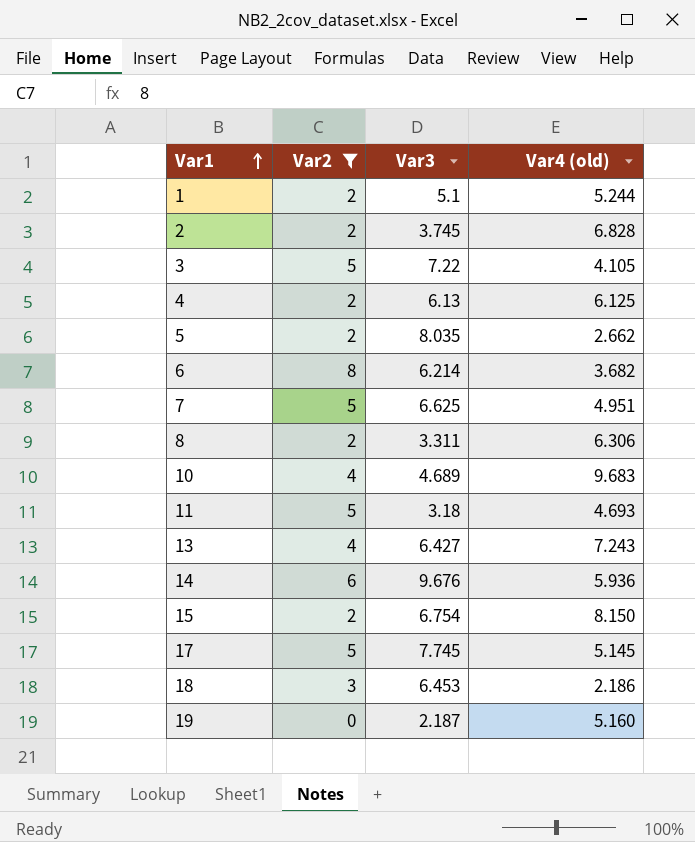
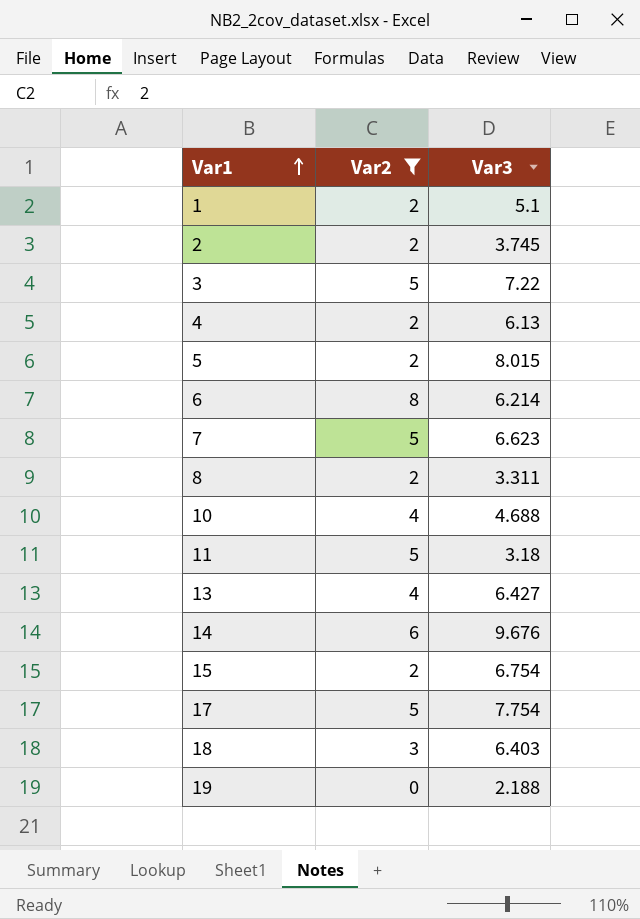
column Var4 (old) | position: 4 -> none
5 | Var3: 8.035 -> 8.015
7 | Var3: 6.625 -> 6.623
10 | Var3: 4.689 -> 4.688
17 | Var3: 7.745 -> 7.754
18 | Var3: 6.453 -> 6.403
19 | Var3: 2.187 -> 2.188

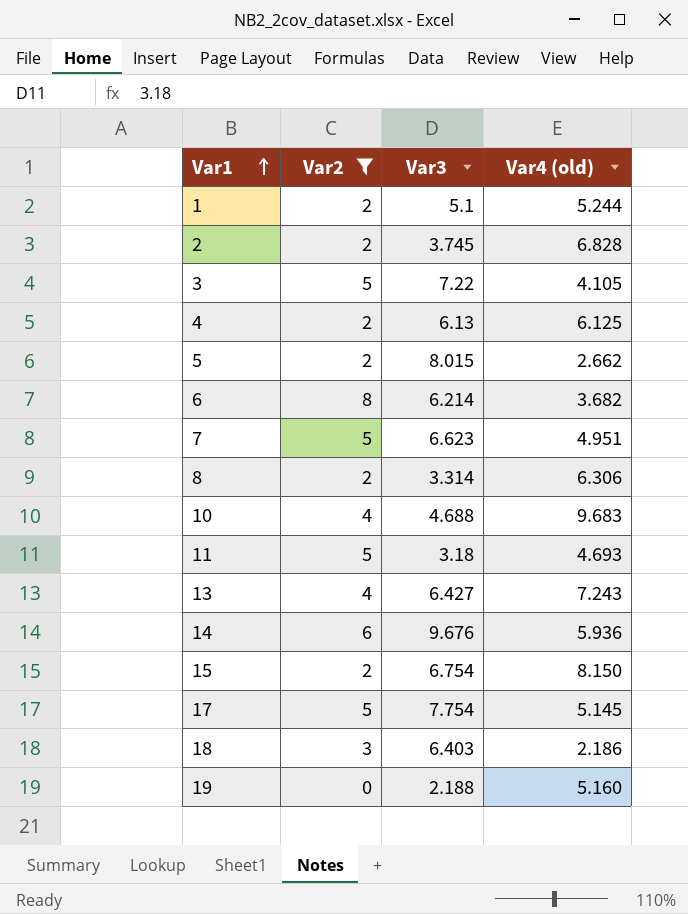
column Var4 (old) | position: none -> 4
8 | Var3: 3.311 -> 3.314

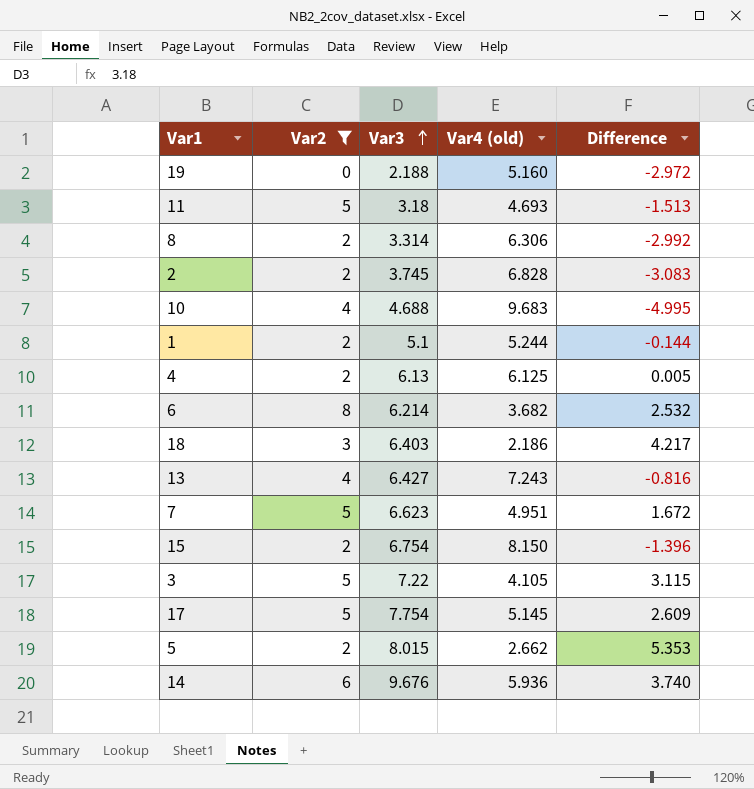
row order: Var1 ascending -> Var3 ascending
column Difference | formula: none -> [Var3] - [Var4 (old)]

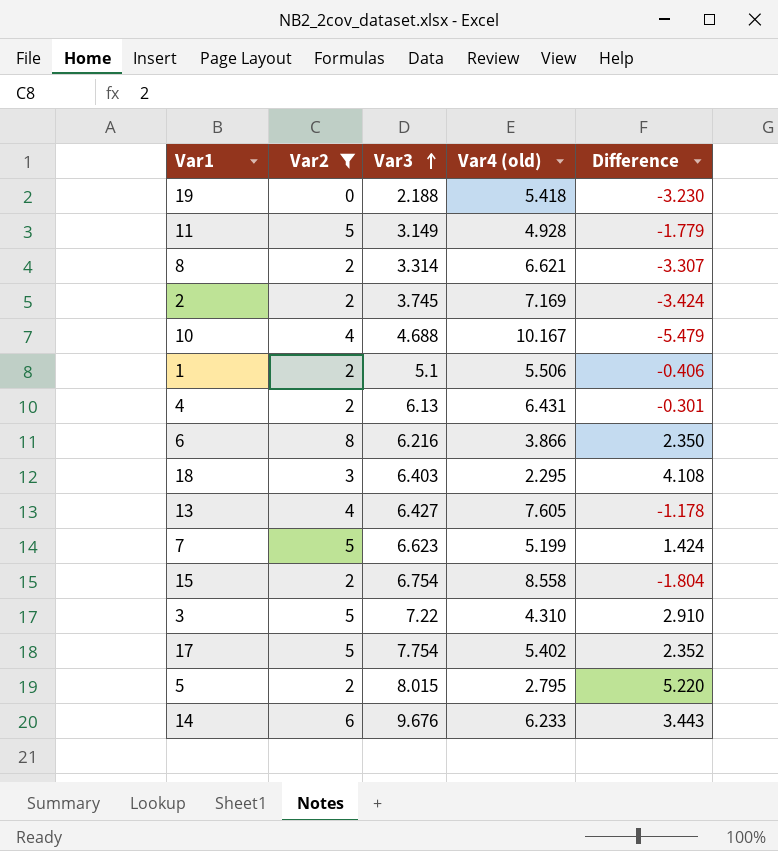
19 | Var4 (old): 5.160 -> 5.418
19 | Difference: -2.972 -> -3.230
11 | Var3: 3.18 -> 3.149
11 | Var4 (old): 4.693 -> 4.928
11 | Difference: -1.513 -> -1.779
8 | Var4 (old): 6.306 -> 6.621
8 | Difference: -2.992 -> -3.307
2 | Var4 (old): 6.828 -> 7.169
2 | Difference: -3.083 -> -3.424
10 | Var4 (old): 9.683 -> 10.167
10 | Difference: -4.995 -> -5.479
1 | Var4 (old): 5.244 -> 5.506
1 | Difference: -0.144 -> -0.406
4 | Var4 (old): 6.125 -> 6.431
4 | Difference: 0.005 -> -0.301
6 | Var3: 6.214 -> 6.216
6 | Var4 (old): 3.682 -> 3.866
6 | Difference: 2.532 -> 2.350
18 | Var4 (old): 2.186 -> 2.295
18 | Difference: 4.217 -> 4.108
13 | Var4 (old): 7.243 -> 7.605
13 | Difference: -0.816 -> -1.178
7 | Var4 (old): 4.951 -> 5.199
7 | Difference: 1.672 -> 1.424
15 | Var4 (old): 8.150 -> 8.558
15 | Difference: -1.396 -> -1.804
3 | Var4 (old): 4.105 -> 4.310
3 | Difference: 3.115 -> 2.910
17 | Var4 (old): 5.145 -> 5.402
17 | Difference: 2.609 -> 2.352
5 | Var4 (old): 2.662 -> 2.795
5 | Difference: 5.353 -> 5.220
14 | Var4 (old): 5.936 -> 6.233
14 | Difference: 3.740 -> 3.443

